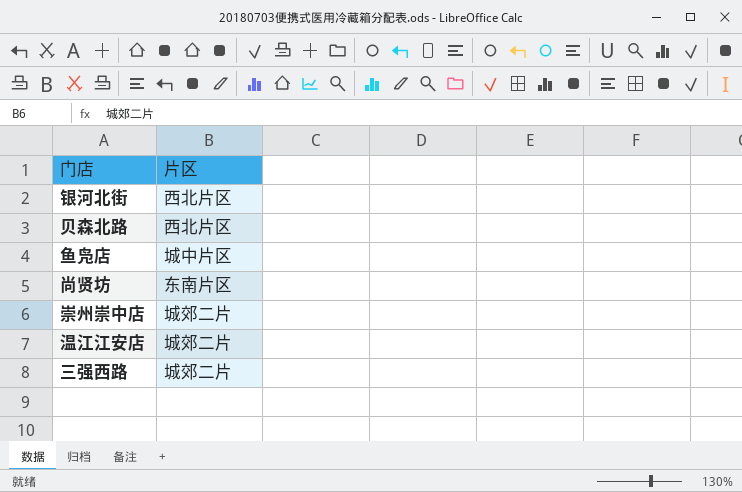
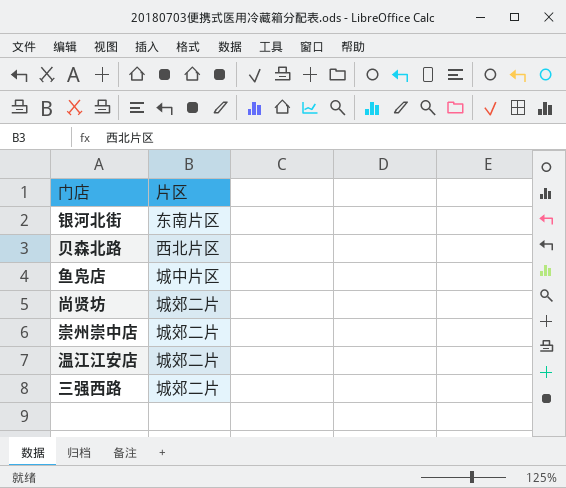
银河北街 | 片区: 西北片区 -> 东南片区
尚贤坊 | 片区: 东南片区 -> 城郊二片

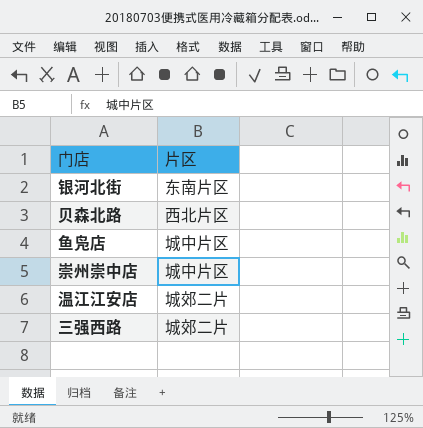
row 尚贤坊: 城郊二片 -> none
崇州崇中店 | 片区: 城郊二片 -> 城中片区

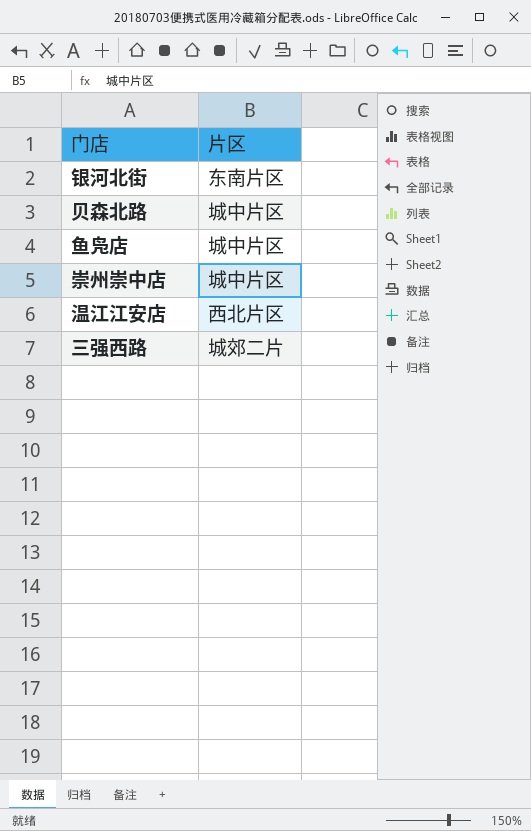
贝森北路 | 片区: 西北片区 -> 城中片区
温江江安店 | 片区: 城郊二片 -> 西北片区

